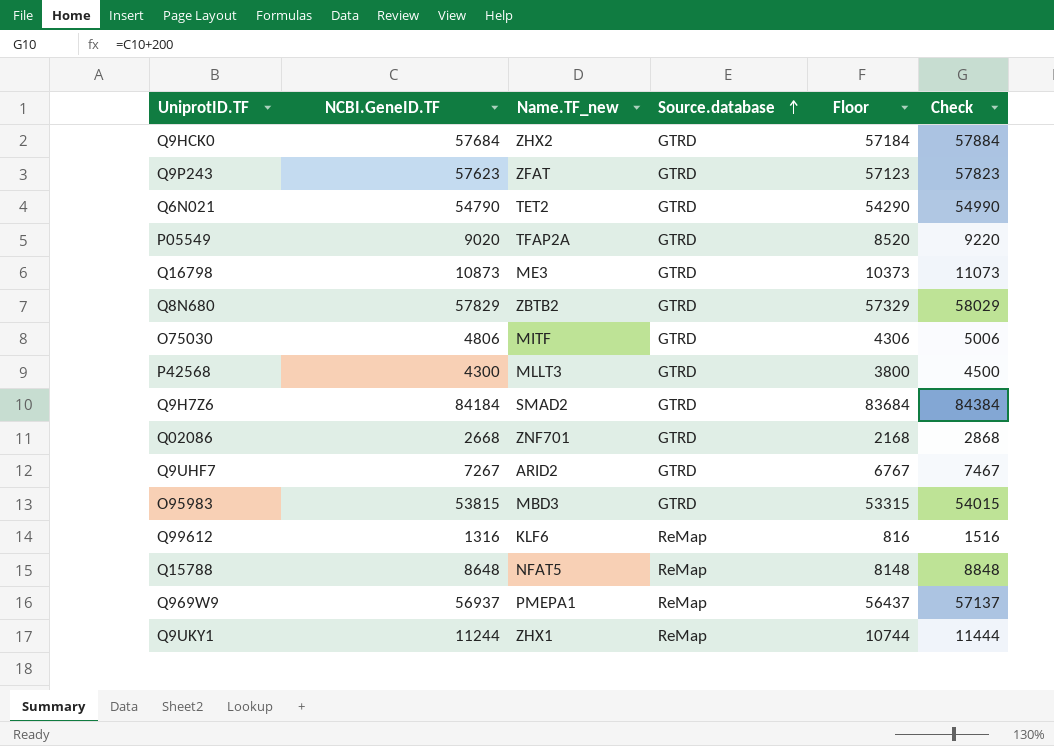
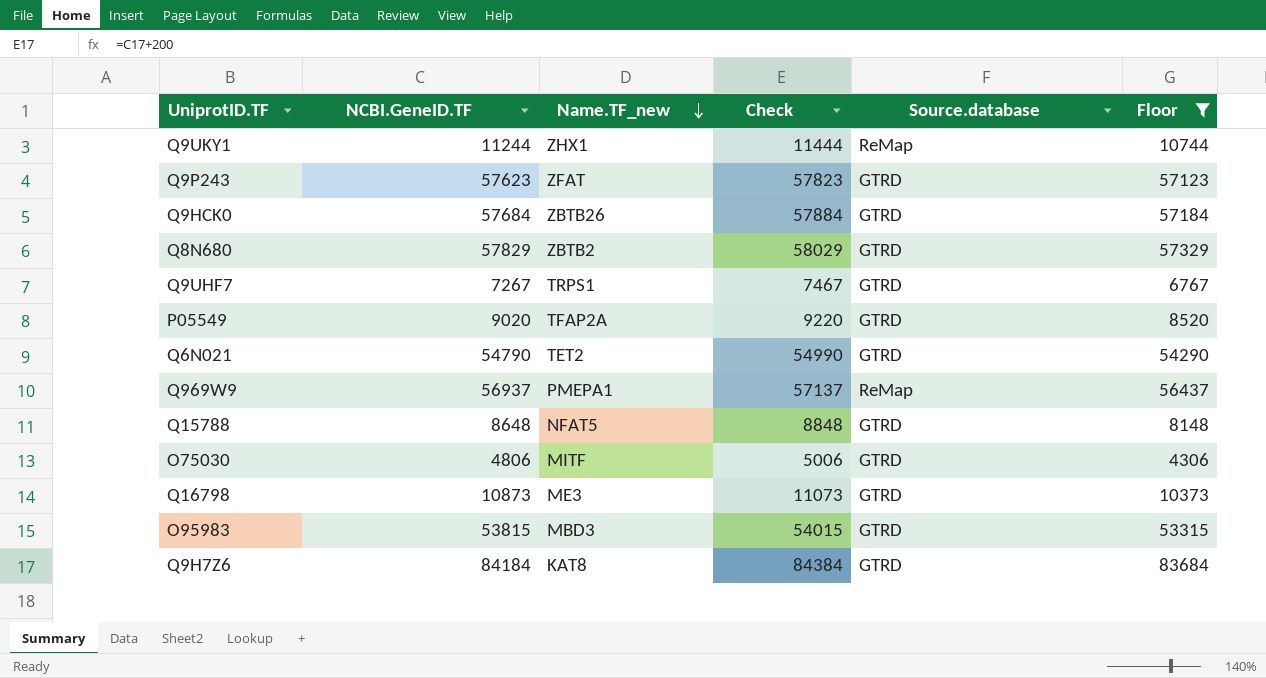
filter: none -> Floor >= 4306
row order: Source.database ascending -> Name.TF_new descending
column Check | position: 6 -> 4
Q9HCK0 | Name.TF_new: ZHX2 -> ZBTB26
Q9UHF7 | Name.TF_new: ARID2 -> TRPS1
Q15788 | Source.database: ReMap -> GTRD
Q9H7Z6 | Name.TF_new: SMAD2 -> KAT8

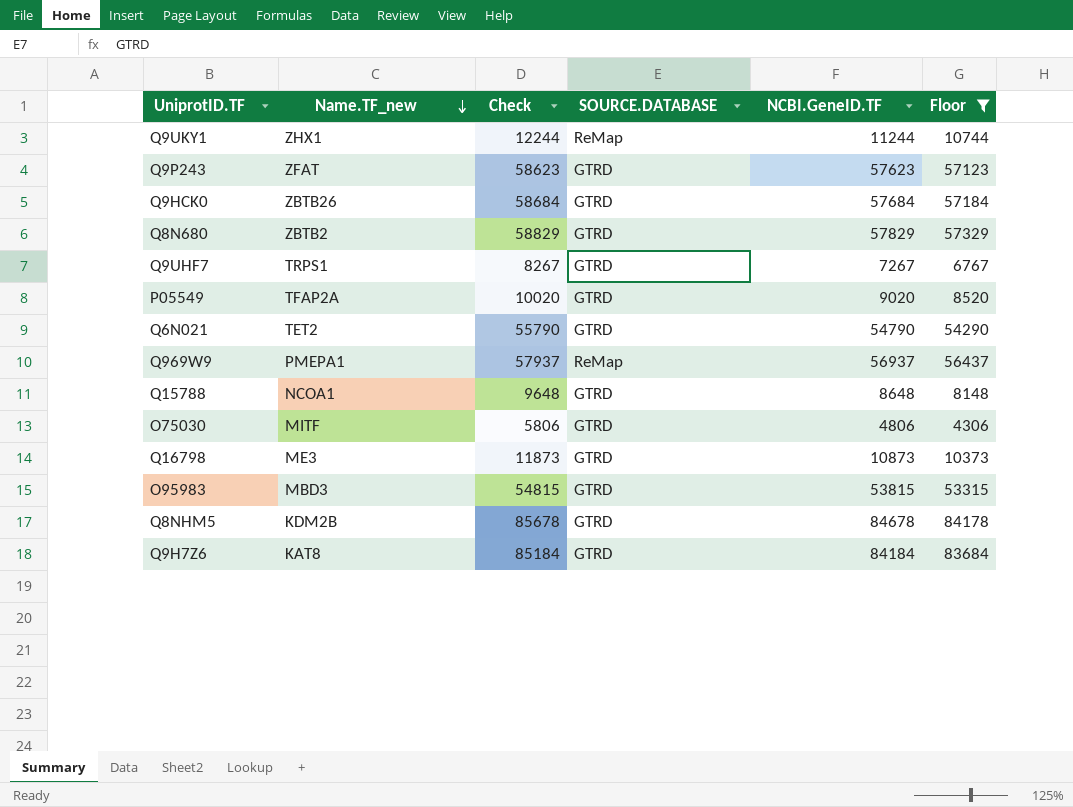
column Check | formula: [NCBI.GeneID.TF] + 200 -> [NCBI.GeneID.TF] + 1000
column name: Source.database -> SOURCE.DATABASE
column NCBI.GeneID.TF | position: 2 -> 5
Q15788 | Name.TF_new: NFAT5 -> NCOA1
row Q8NHM5: none -> KDM2B | 85678 | GTRD | 84678 | 84178

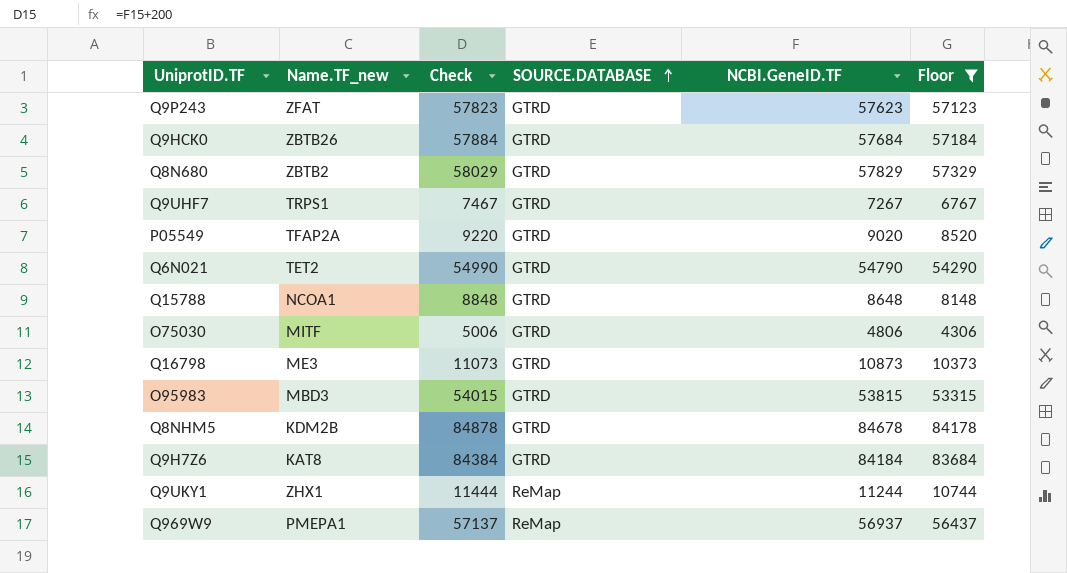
row order: Name.TF_new descending -> SOURCE.DATABASE ascending
column Check | formula: [NCBI.GeneID.TF] + 1000 -> [NCBI.GeneID.TF] + 200

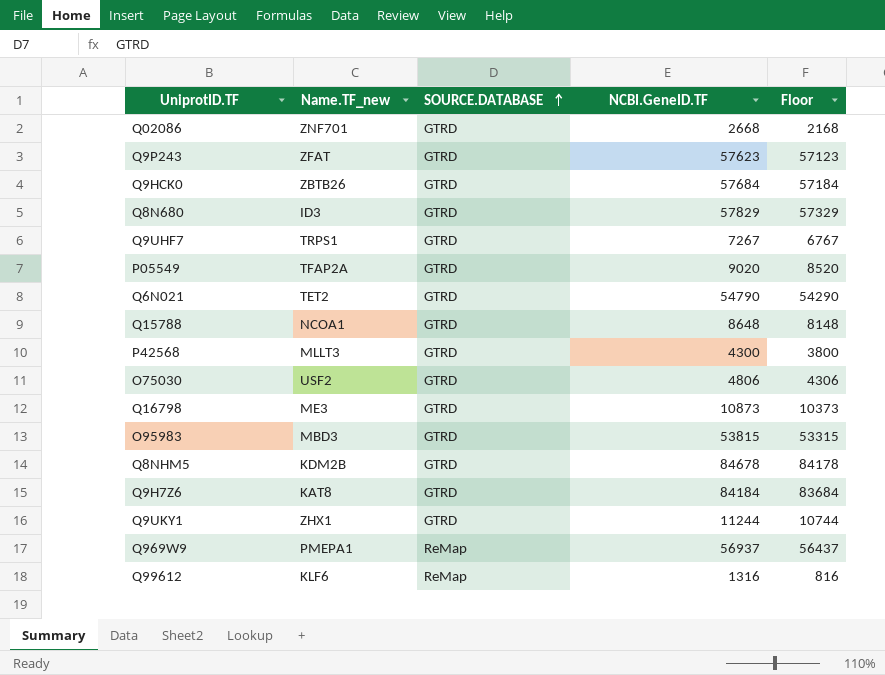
filter: Floor >= 4306 -> none
column Check | formula: [NCBI.GeneID.TF] + 200 -> none
Q8N680 | Name.TF_new: ZBTB2 -> ID3
O75030 | Name.TF_new: MITF -> USF2
Q9UKY1 | SOURCE.DATABASE: ReMap -> GTRD

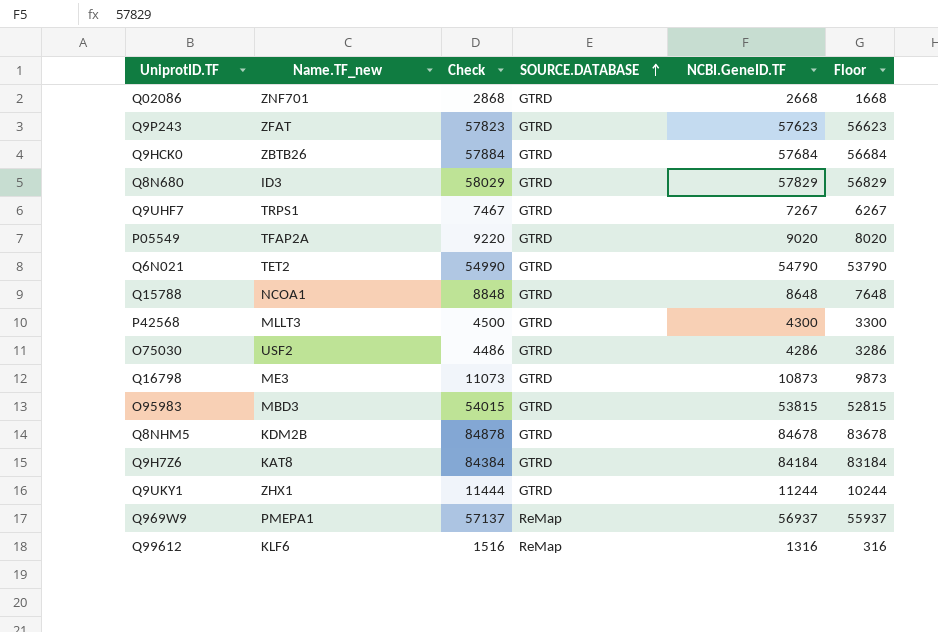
column Check | formula: none -> [NCBI.GeneID.TF] + 200
column Floor | formula: [NCBI.GeneID.TF] - 500 -> [NCBI.GeneID.TF] - 1000
O75030 | NCBI.GeneID.TF: 4806 -> 4286

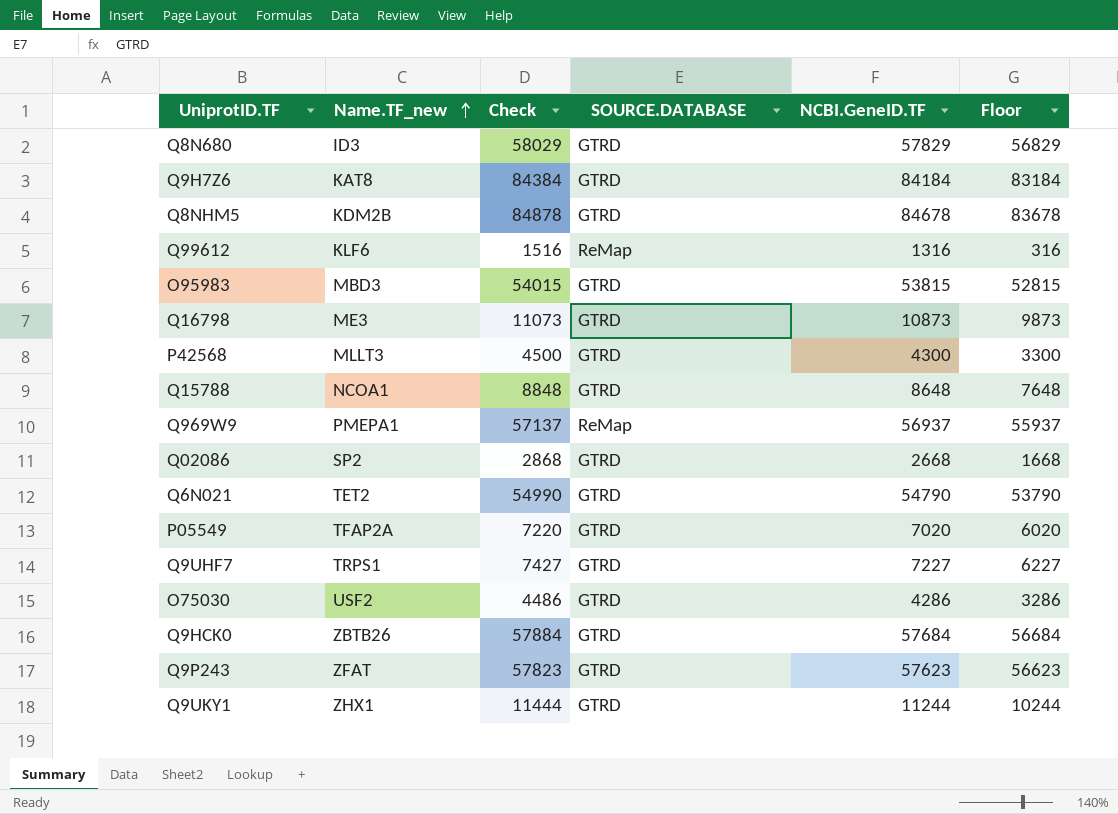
row order: SOURCE.DATABASE ascending -> Name.TF_new ascending
Q02086 | Name.TF_new: ZNF701 -> SP2
P05549 | Check: 9220 -> 7220
P05549 | NCBI.GeneID.TF: 9020 -> 7020
P05549 | Floor: 8020 -> 6020
Q9UHF7 | Check: 7467 -> 7427
Q9UHF7 | NCBI.GeneID.TF: 7267 -> 7227
Q9UHF7 | Floor: 6267 -> 6227

